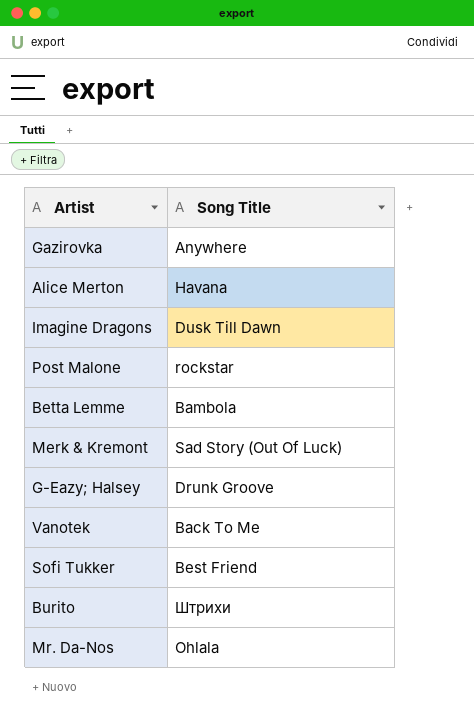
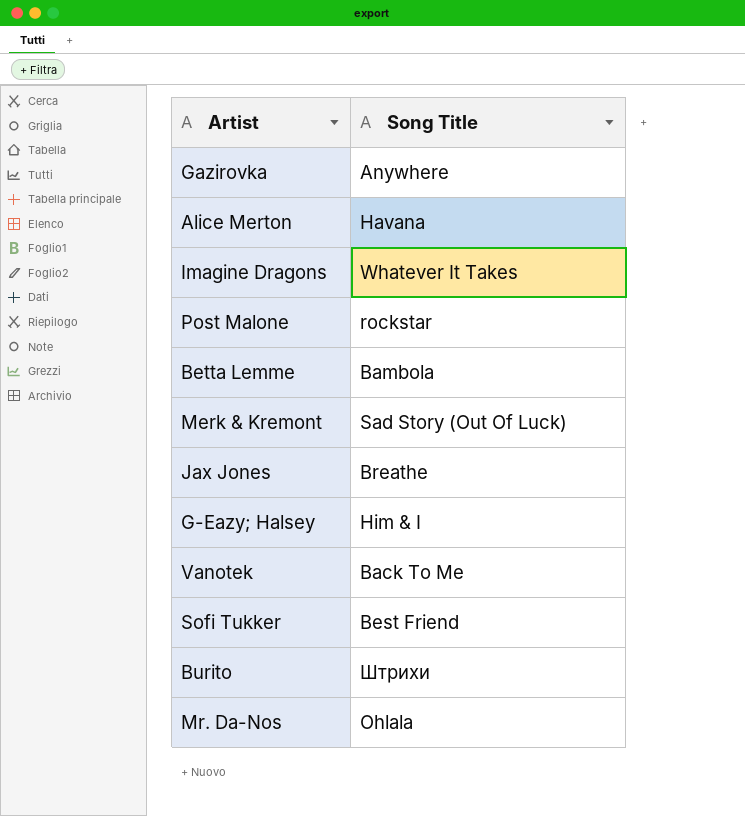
Imagine Dragons | Song Title: Dusk Till Dawn -> Whatever It Takes
row Jax Jones: none -> Breathe
G-Eazy; Halsey | Song Title: Drunk Groove -> Him & I

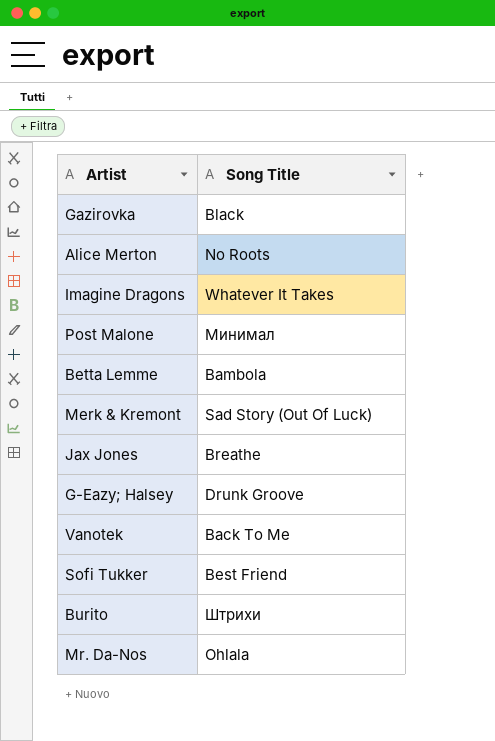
Gazirovka | Song Title: Anywhere -> Black
Alice Merton | Song Title: Havana -> No Roots
Post Malone | Song Title: rockstar -> Минимал
G-Eazy; Halsey | Song Title: Him & I -> Drunk Groove

